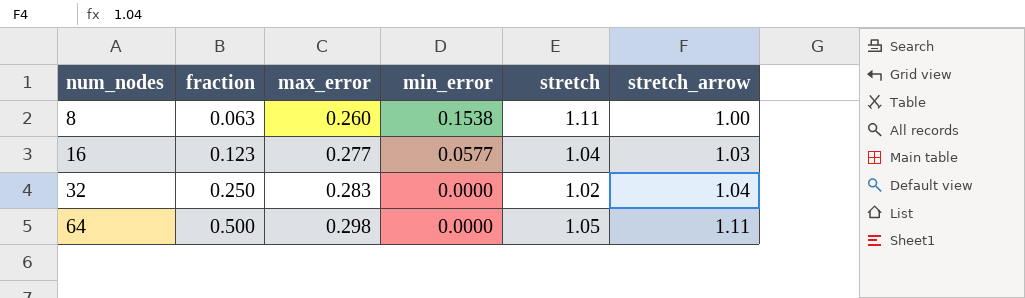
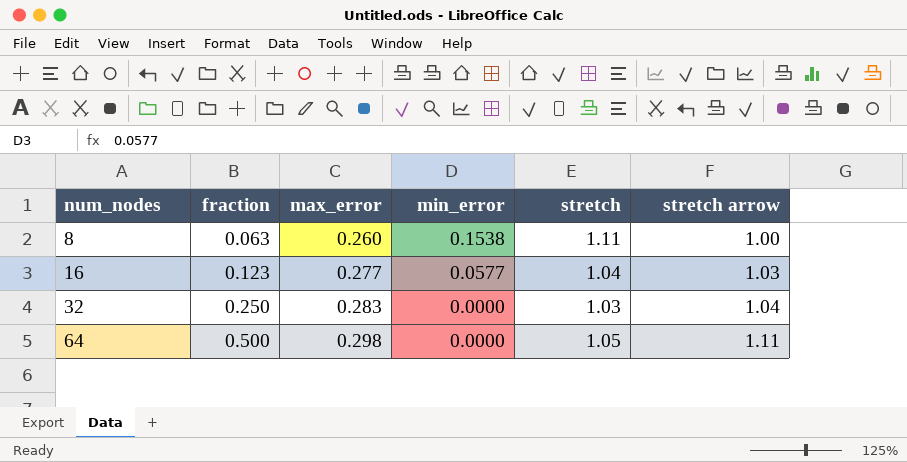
column name: stretch_arrow -> stretch arrow
32 | stretch: 1.02 -> 1.03

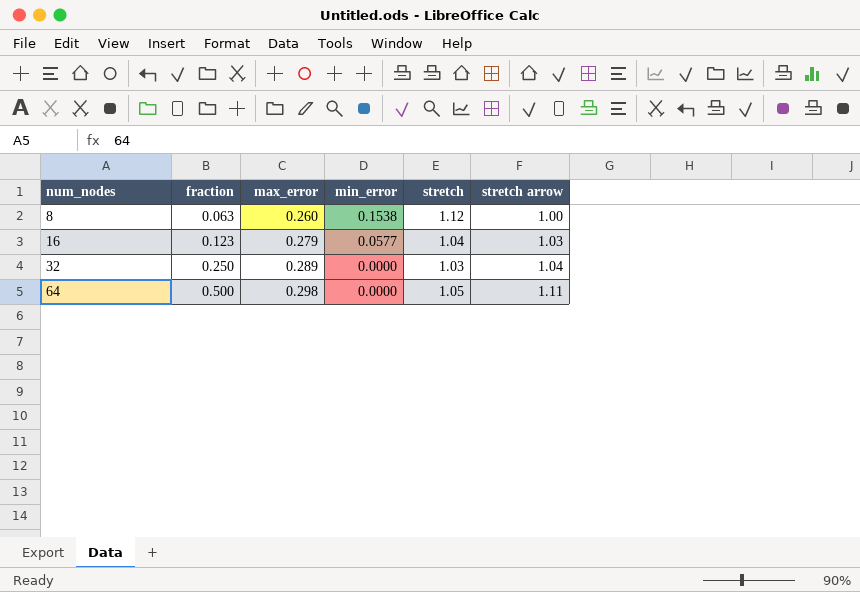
8 | stretch: 1.11 -> 1.12
16 | max_error: 0.277 -> 0.279
32 | max_error: 0.283 -> 0.289

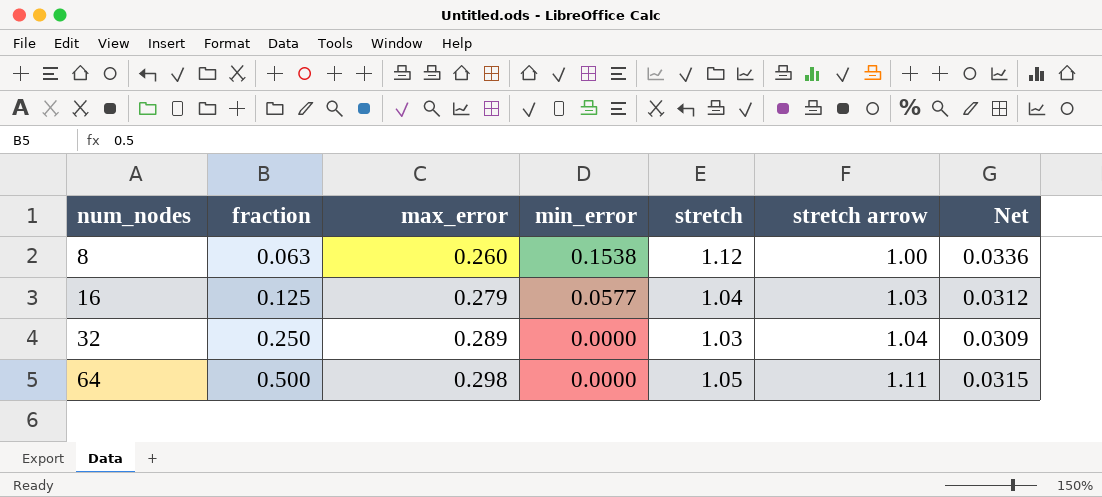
column Net | formula: none -> [stretch] * 0.03
16 | fraction: 0.123 -> 0.125

